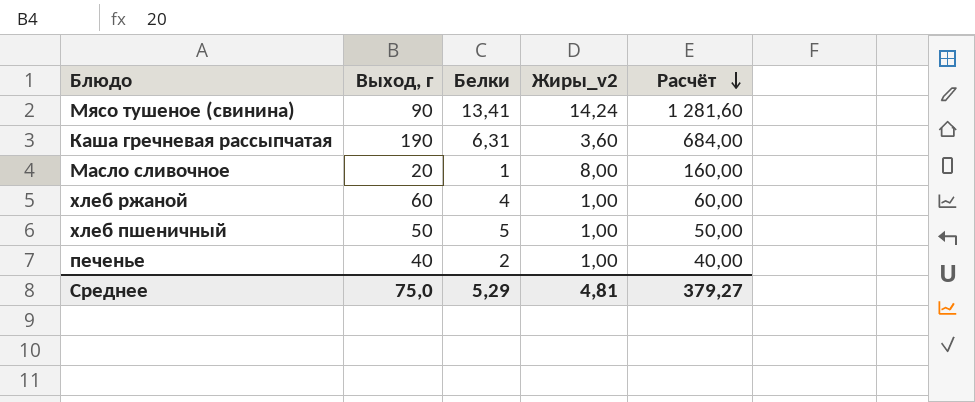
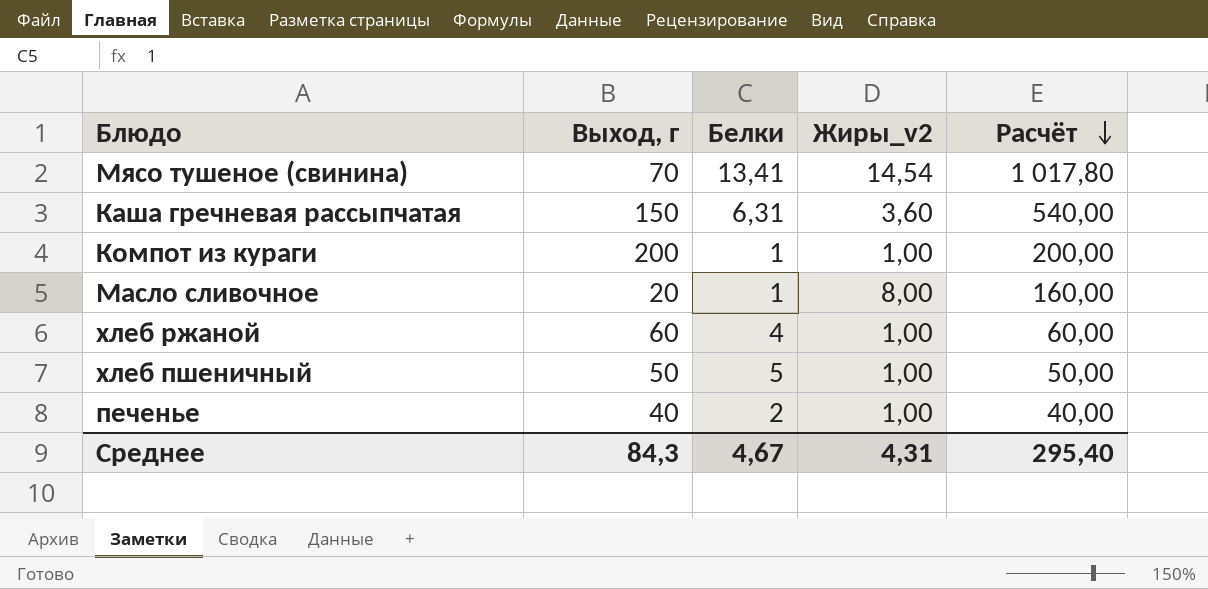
Мясо тушеное (свинина) | Выход, г: 90 -> 70
Мясо тушеное (свинина) | Жиры_v2: 14,24 -> 14,54
Мясо тушеное (свинина) | Расчёт: 1 281,60 -> 1 017,80
Каша гречневая рассыпчатая | Выход, г: 190 -> 150
Каша гречневая рассыпчатая | Расчёт: 684,00 -> 540,00
row Компот из кураги: none -> 200 | 1 | 1,00 | 200,00
Среднее | Выход, г: 75,0 -> 84,3
Среднее | Белки: 5,29 -> 4,67
Среднее | Жиры_v2: 4,81 -> 4,31
Среднее | Расчёт: 379,27 -> 295,40

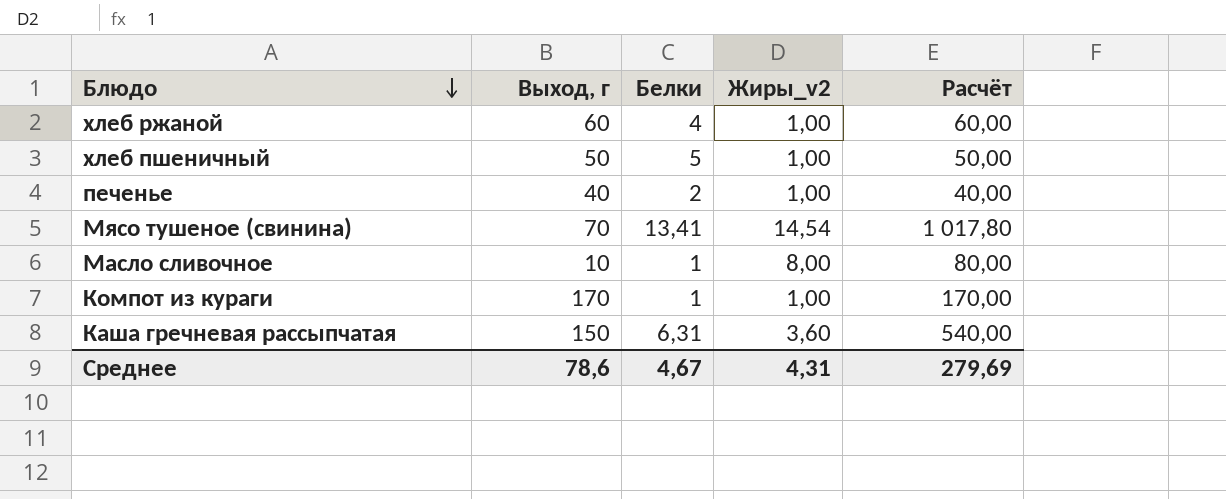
row order: Расчёт descending -> Блюдо descending
Масло сливочное | Выход, г: 20 -> 10
Масло сливочное | Расчёт: 160,00 -> 80,00
Компот из кураги | Выход, г: 200 -> 170
Компот из кураги | Расчёт: 200,00 -> 170,00
Среднее | Выход, г: 84,3 -> 78,6
Среднее | Расчёт: 295,40 -> 279,69

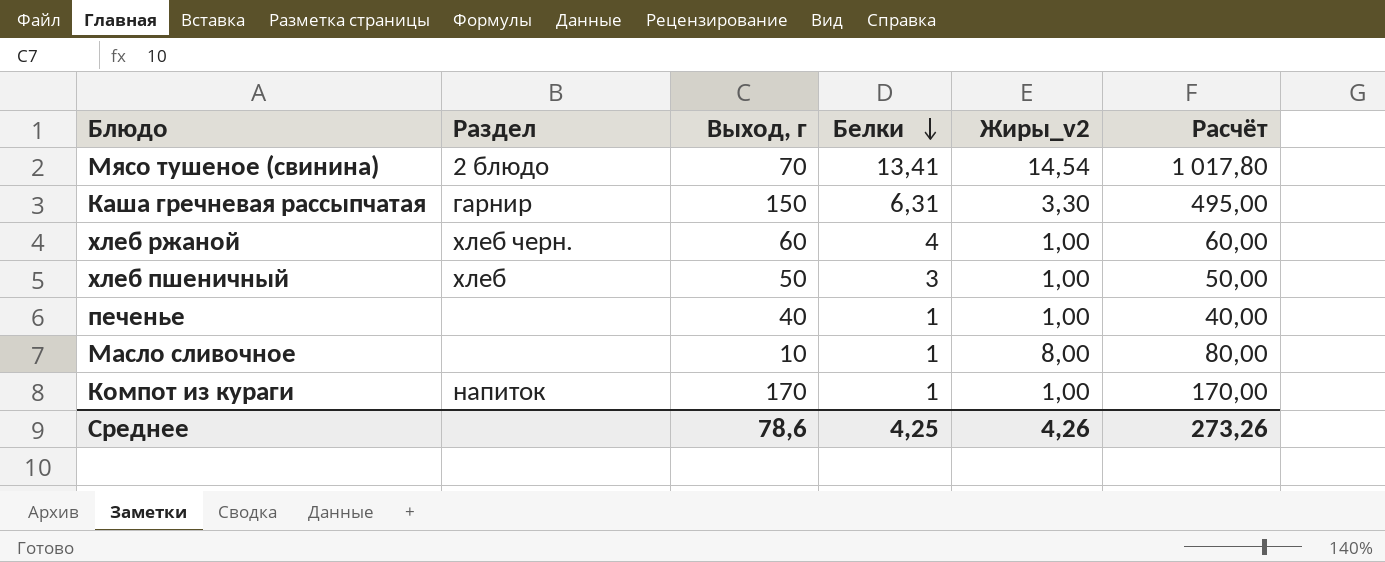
row order: Блюдо descending -> Белки descending
column Раздел | position: none -> 2
Каша гречневая рассыпчатая | Жиры_v2: 3,60 -> 3,30
Каша гречневая рассыпчатая | Расчёт: 540,00 -> 495,00
хлеб пшеничный | Белки: 5 -> 3
печенье | Белки: 2 -> 1
Среднее | Белки: 4,67 -> 4,25
Среднее | Жиры_v2: 4,31 -> 4,26
Среднее | Расчёт: 279,69 -> 273,26

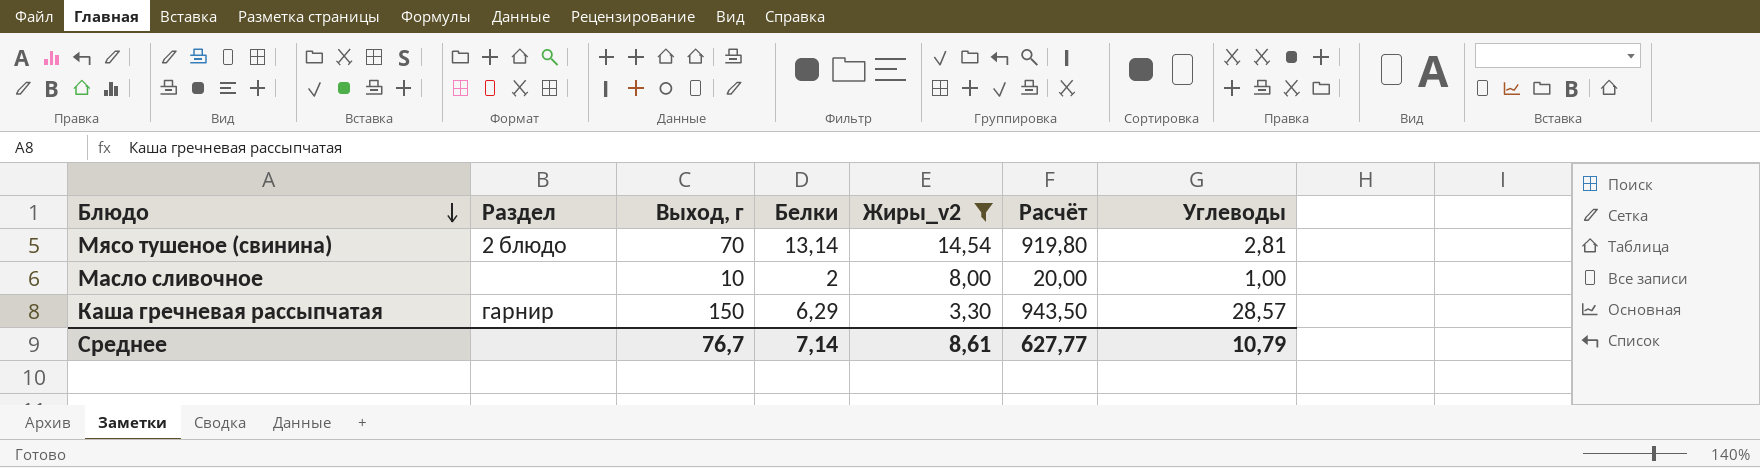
filter: none -> Жиры_v2 != 1,00
row order: Белки descending -> Блюдо descending
column Расчёт | formula: [Выход, г] * [Жиры_v2] -> [Выход, г] * [Белки]
column Углеводы | position: none -> 7
Мясо тушеное (свинина) | Белки: 13,41 -> 13,14
Масло сливочное | Белки: 1 -> 2
Каша гречневая рассыпчатая | Белки: 6,31 -> 6,29
Среднее | Выход, г: 78,6 -> 76,7
Среднее | Белки: 4,25 -> 7,14
Среднее | Жиры_v2: 4,26 -> 8,61
Среднее | Расчёт: 273,26 -> 627,77

